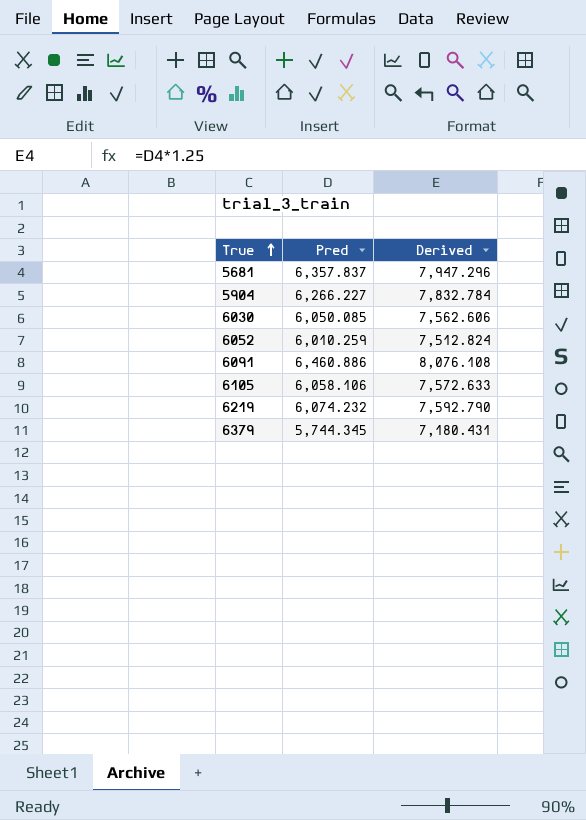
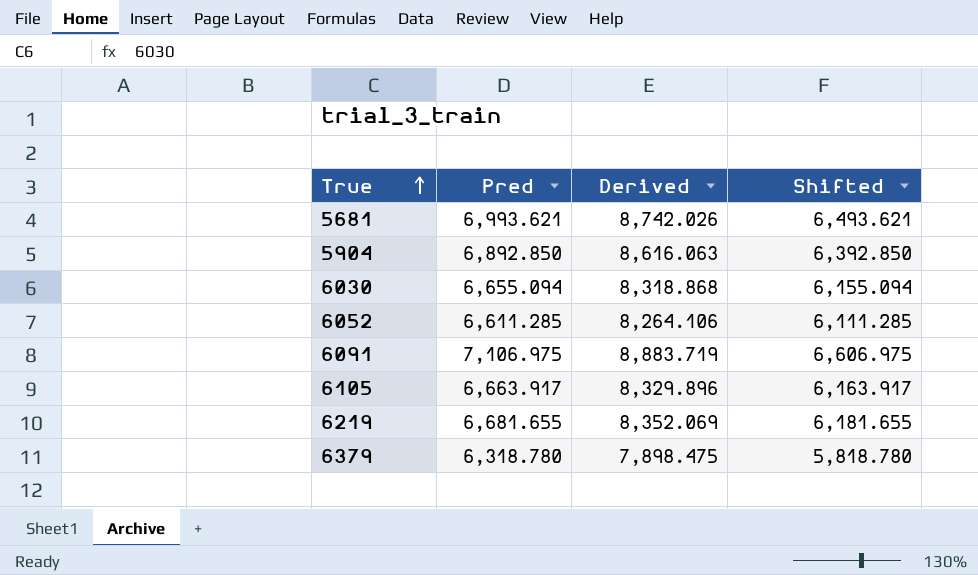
column Shifted | formula: none -> [Pred] - 500
5681 | Pred: 6,357.837 -> 6,993.621
5681 | Derived: 7,947.296 -> 8,742.026
5904 | Pred: 6,266.227 -> 6,892.850
5904 | Derived: 7,832.784 -> 8,616.063
6030 | Pred: 6,050.085 -> 6,655.094
6030 | Derived: 7,562.606 -> 8,318.868
6052 | Pred: 6,010.259 -> 6,611.285
6052 | Derived: 7,512.824 -> 8,264.106
6091 | Pred: 6,460.886 -> 7,106.975
6091 | Derived: 8,076.108 -> 8,883.719
6105 | Pred: 6,058.106 -> 6,663.917
6105 | Derived: 7,572.633 -> 8,329.896
6219 | Pred: 6,074.232 -> 6,681.655
6219 | Derived: 7,592.790 -> 8,352.069
6379 | Pred: 5,744.345 -> 6,318.780
6379 | Derived: 7,180.431 -> 7,898.475

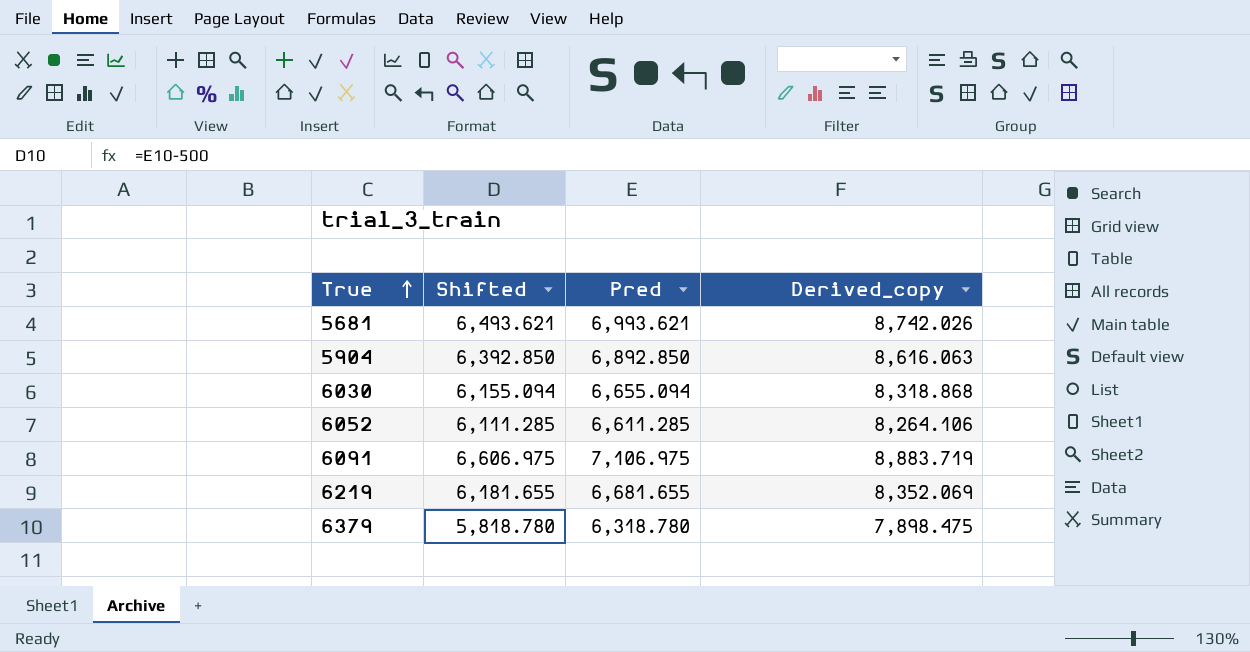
column Shifted | position: 4 -> 2
column name: Derived -> Derived_copy
row 6105: 6,663.917 | 8,329.896 | 6,163.917 -> none

